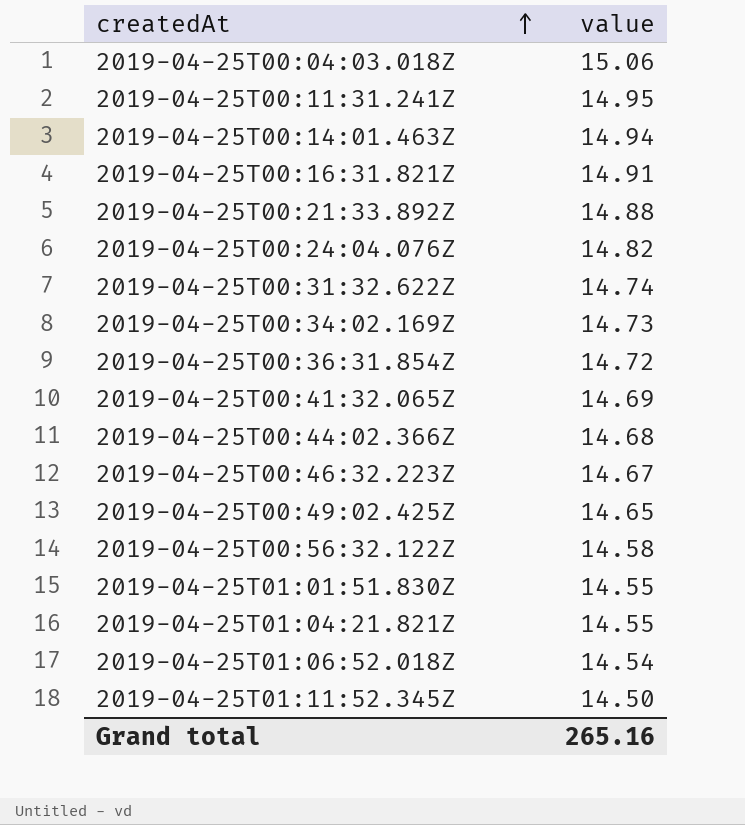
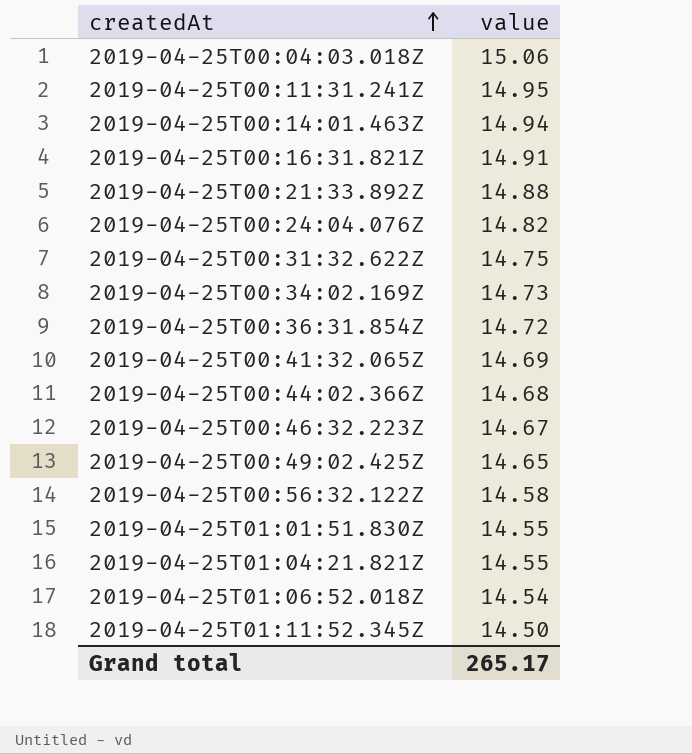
2019-04-25T00:31:32.622Z | value: 14.74 -> 14.75
Grand total | value: 265.16 -> 265.17

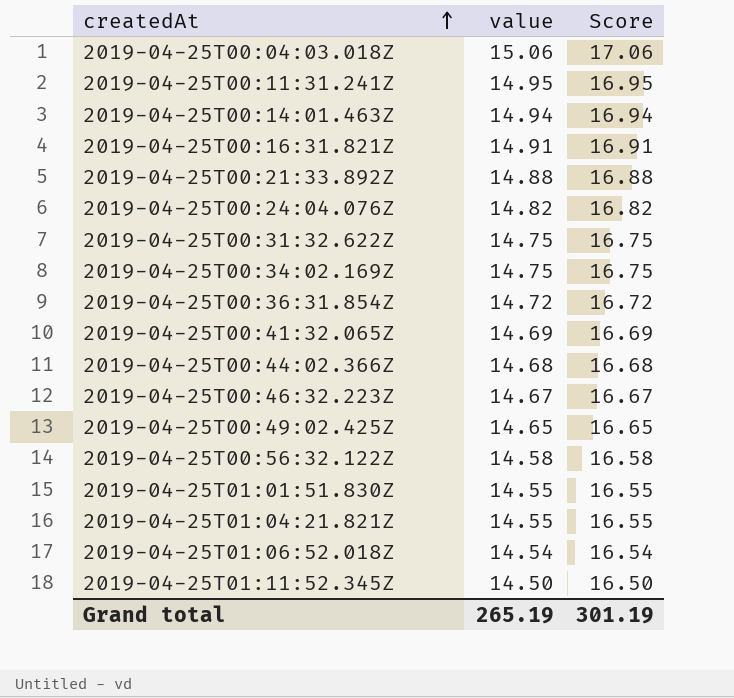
column Score | formula: none -> [value] + 2
2019-04-25T00:34:02.169Z | value: 14.73 -> 14.75
Grand total | value: 265.17 -> 265.19

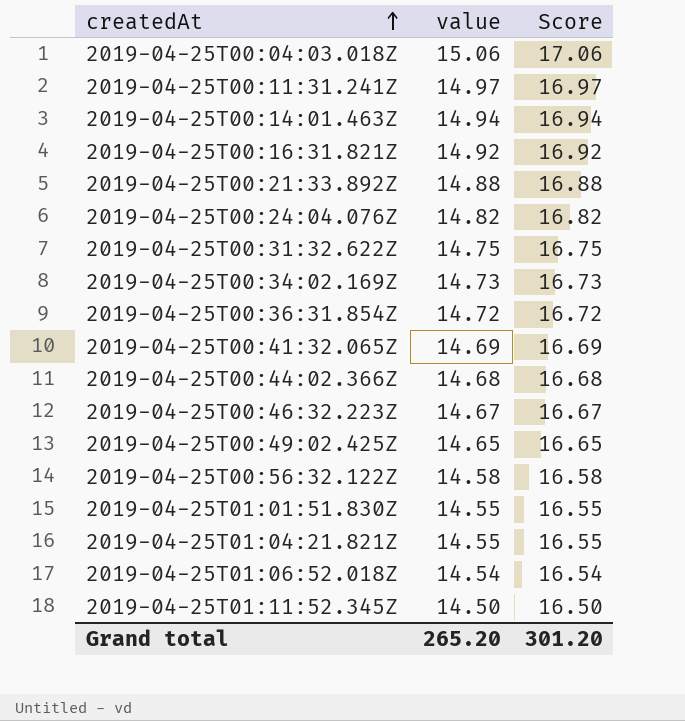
2019-04-25T00:11:31.241Z | value: 14.95 -> 14.97
2019-04-25T00:11:31.241Z | Score: 16.95 -> 16.97
2019-04-25T00:16:31.821Z | value: 14.91 -> 14.92
2019-04-25T00:16:31.821Z | Score: 16.91 -> 16.92
2019-04-25T00:34:02.169Z | value: 14.75 -> 14.73
2019-04-25T00:34:02.169Z | Score: 16.75 -> 16.73
Grand total | value: 265.19 -> 265.20
Grand total | Score: 301.19 -> 301.20

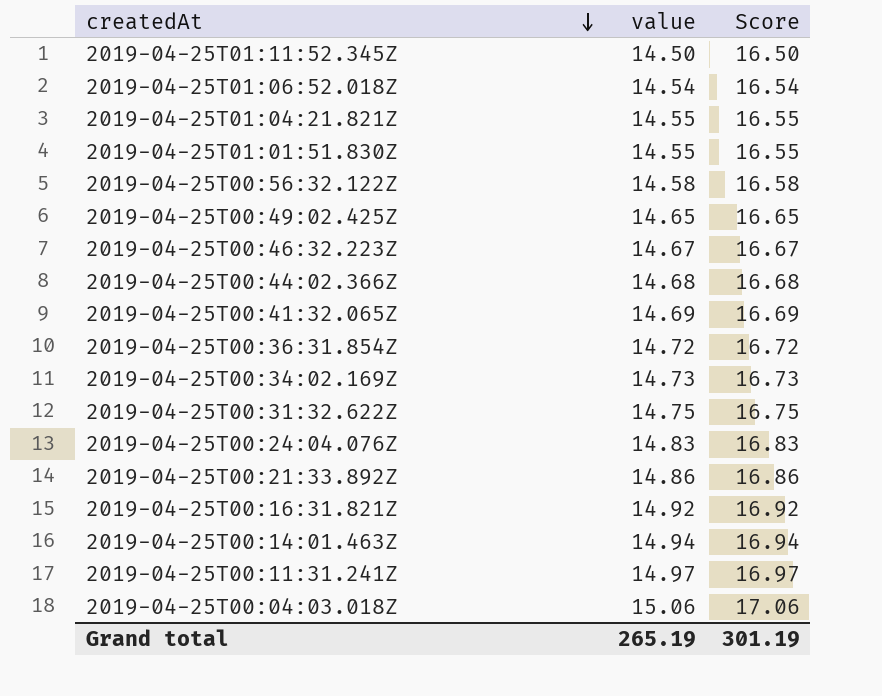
row order: createdAt ascending -> createdAt descending
2019-04-25T00:24:04.076Z | value: 14.82 -> 14.83
2019-04-25T00:24:04.076Z | Score: 16.82 -> 16.83
2019-04-25T00:21:33.892Z | value: 14.88 -> 14.86
2019-04-25T00:21:33.892Z | Score: 16.88 -> 16.86
Grand total | value: 265.20 -> 265.19
Grand total | Score: 301.20 -> 301.19

